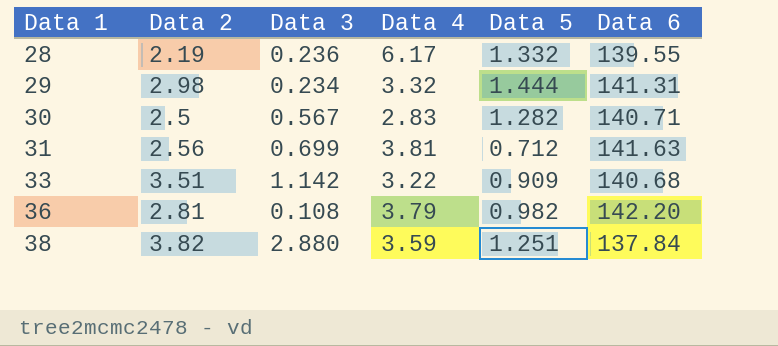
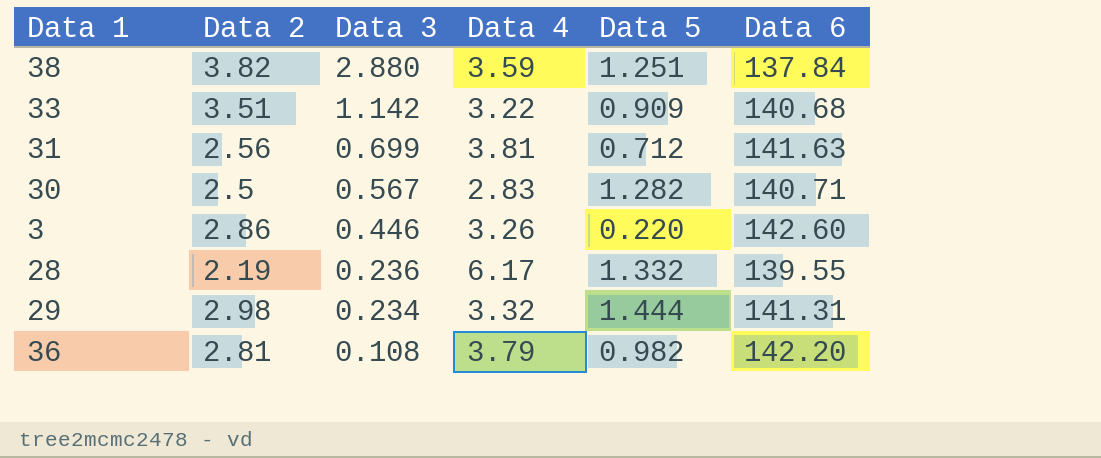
row order: Data 1 ascending -> Data 3 descending
row 3: none -> 2.86 | 0.446 | 3.26 | 0.220 | 142.60

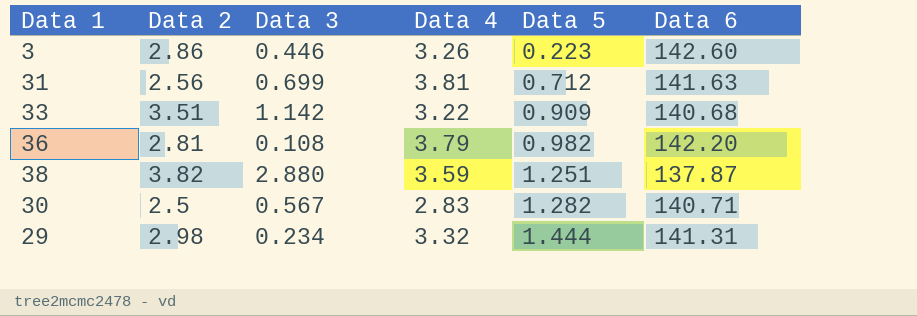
row order: Data 3 descending -> Data 5 ascending
row 28: 2.19 | 0.236 | 6.17 | 1.332 | 139.55 -> none
3 | Data 5: 0.220 -> 0.223
38 | Data 6: 137.84 -> 137.87

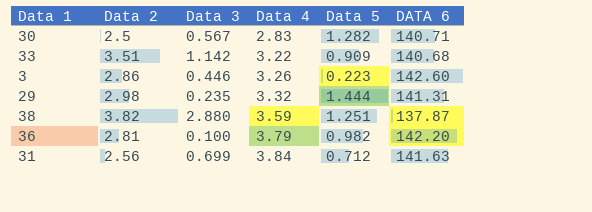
row order: Data 5 ascending -> Data 4 ascending
column name: Data 6 -> DATA 6
29 | Data 3: 0.234 -> 0.235
36 | Data 3: 0.108 -> 0.100
31 | Data 4: 3.81 -> 3.84

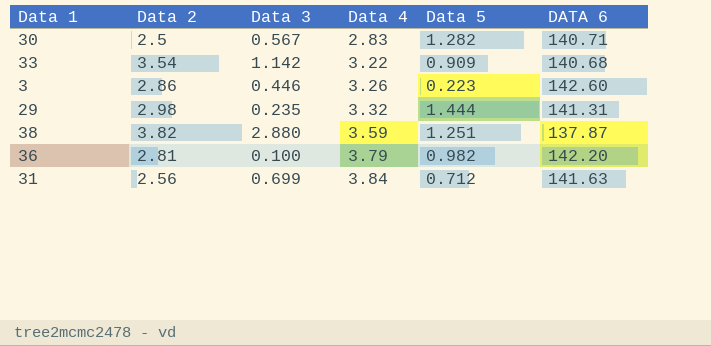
33 | Data 2: 3.51 -> 3.54

